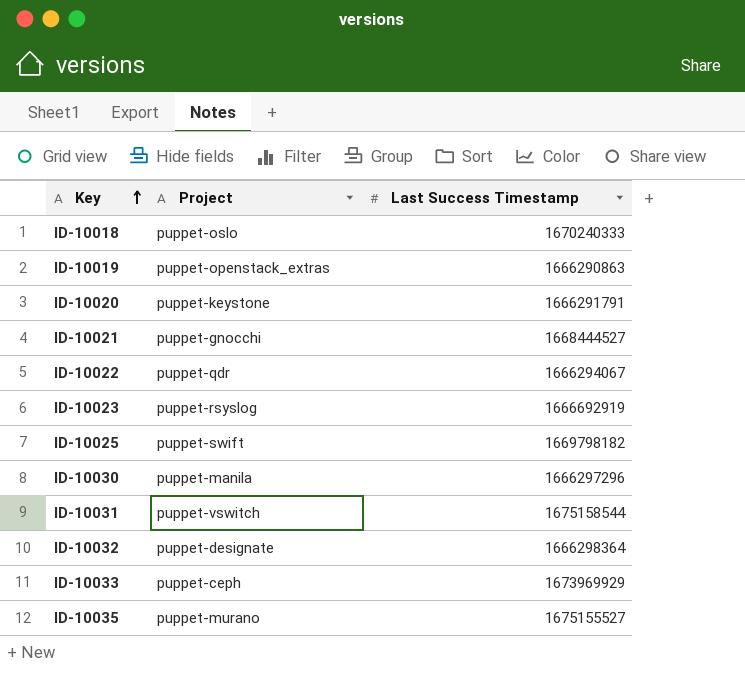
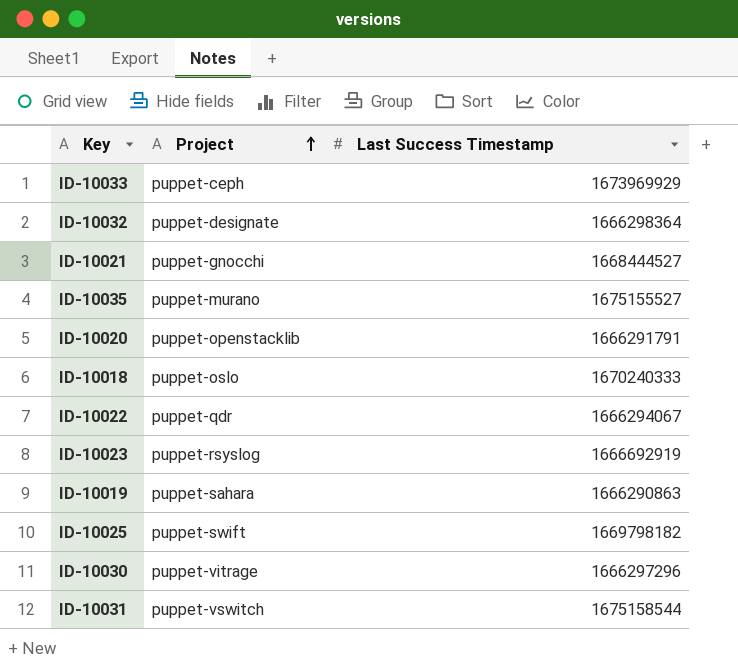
row order: Key ascending -> Project ascending
ID-10020 | Project: puppet-keystone -> puppet-openstacklib
ID-10019 | Project: puppet-openstack_extras -> puppet-sahara
ID-10030 | Project: puppet-manila -> puppet-vitrage

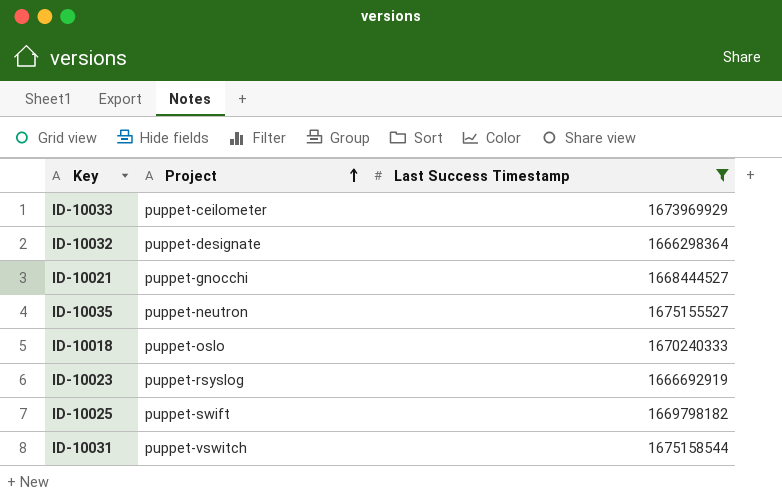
filter: none -> Last Success Timestamp >= 1666298364
ID-10033 | Project: puppet-ceph -> puppet-ceilometer
ID-10035 | Project: puppet-murano -> puppet-neutron

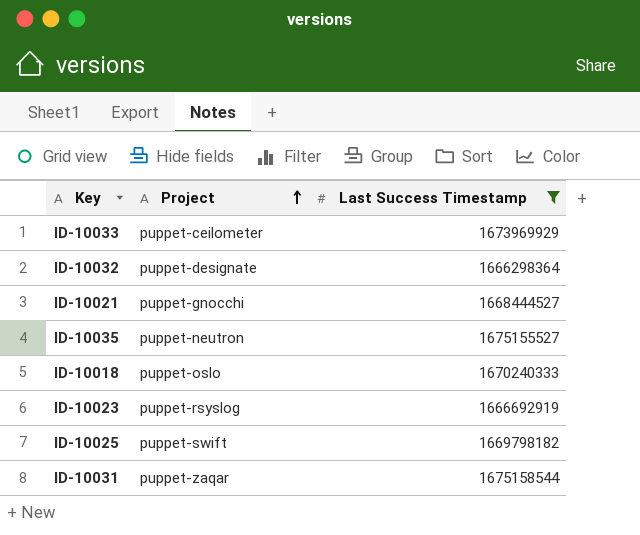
ID-10031 | Project: puppet-vswitch -> puppet-zaqar

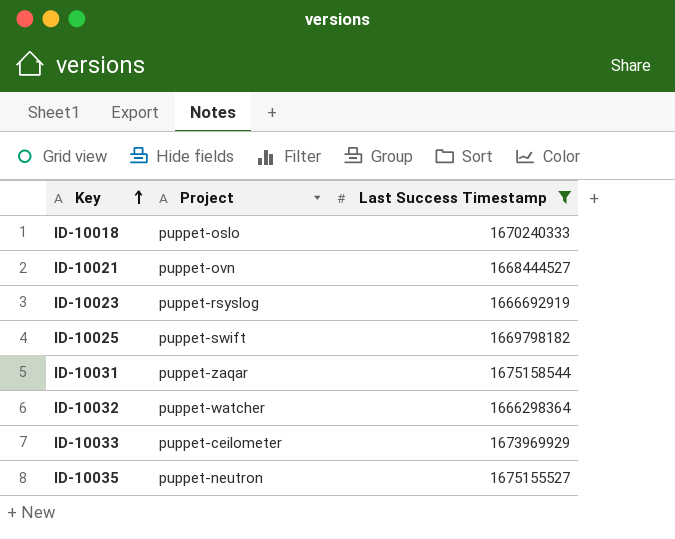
row order: Project ascending -> Key ascending
ID-10021 | Project: puppet-gnocchi -> puppet-ovn
ID-10032 | Project: puppet-designate -> puppet-watcher

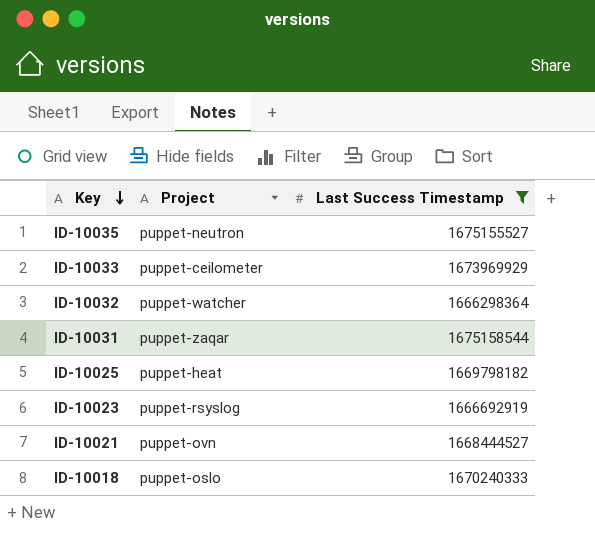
row order: Key ascending -> Key descending
ID-10025 | Project: puppet-swift -> puppet-heat

